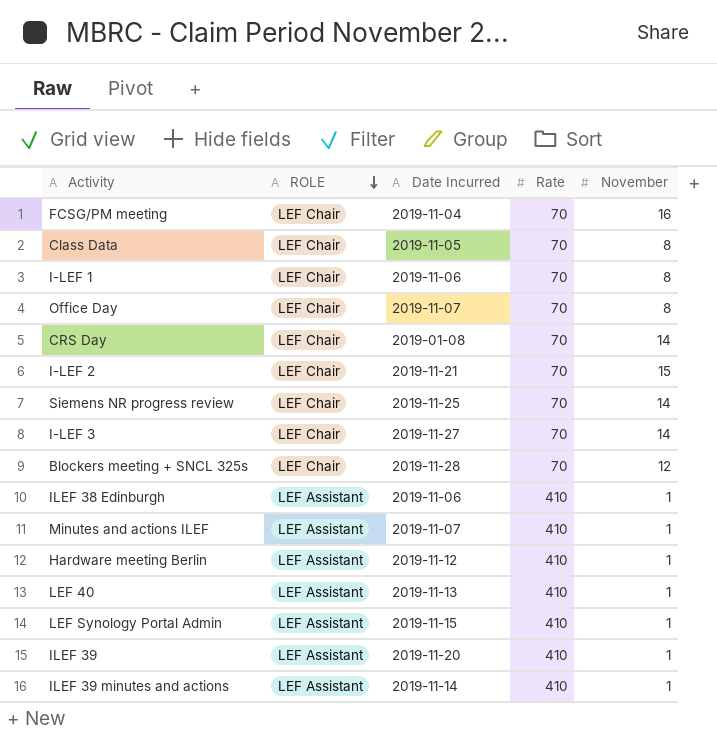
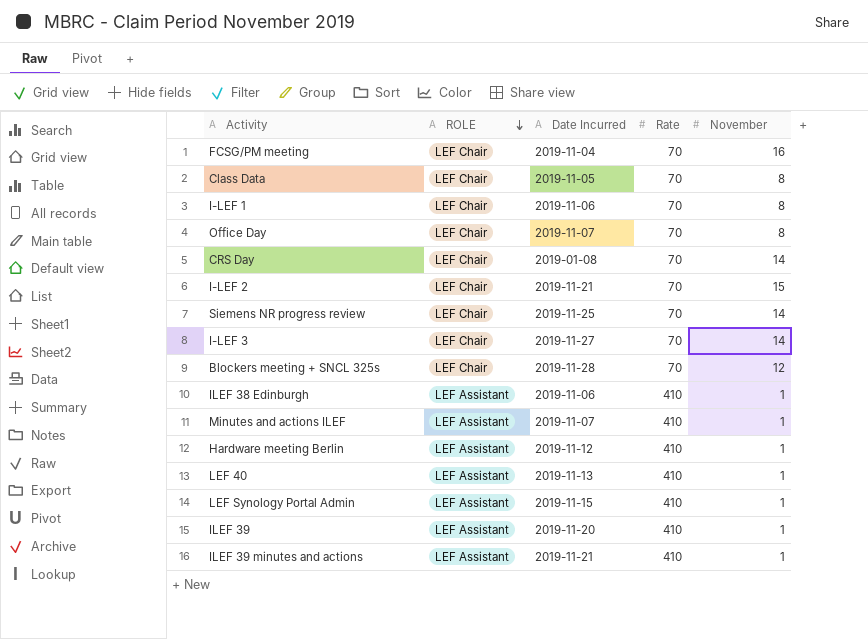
ILEF 39 minutes and actions | Date Incurred: 2019-11-14 -> 2019-11-21

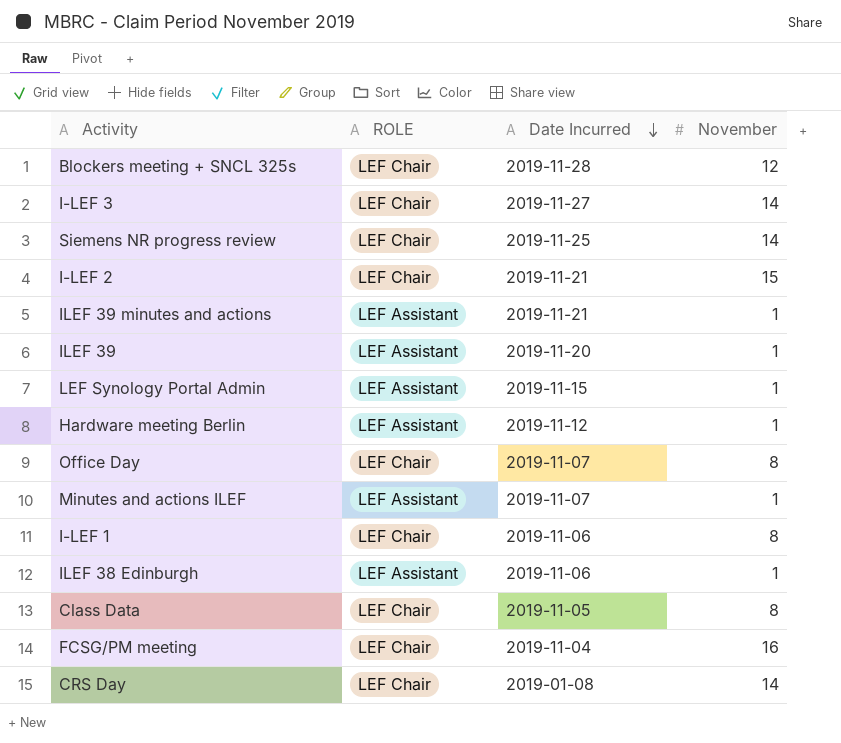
row order: ROLE descending -> Date Incurred descending
column Rate | position: 4 -> none
row LEF 40: LEF Assistant | 2019-11-13 | 410 | 1 -> none

